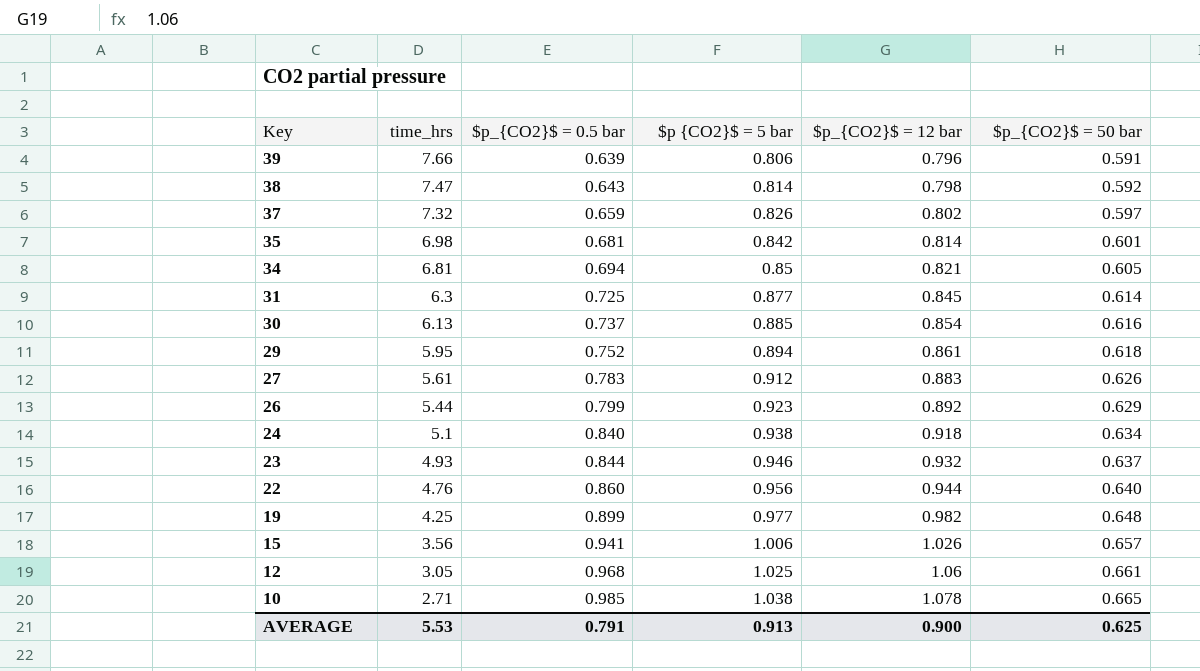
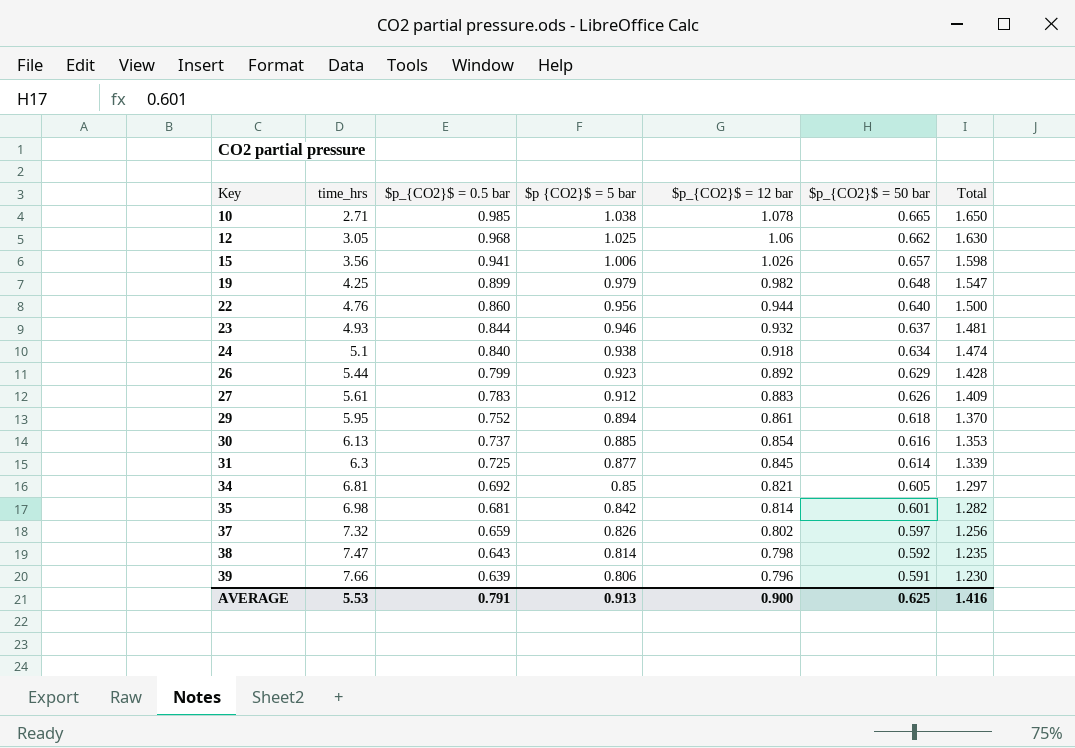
row order: Key descending -> Key ascending
column Total | formula: none -> [$p_{CO2}$ = 0.5 bar] + [$p_{CO2}$ = 50 bar]
12 | $p_{CO2}$ = 50 bar: 0.661 -> 0.662
19 | $p {CO2}$ = 5 bar: 0.977 -> 0.979
34 | $p_{CO2}$ = 0.5 bar: 0.694 -> 0.692

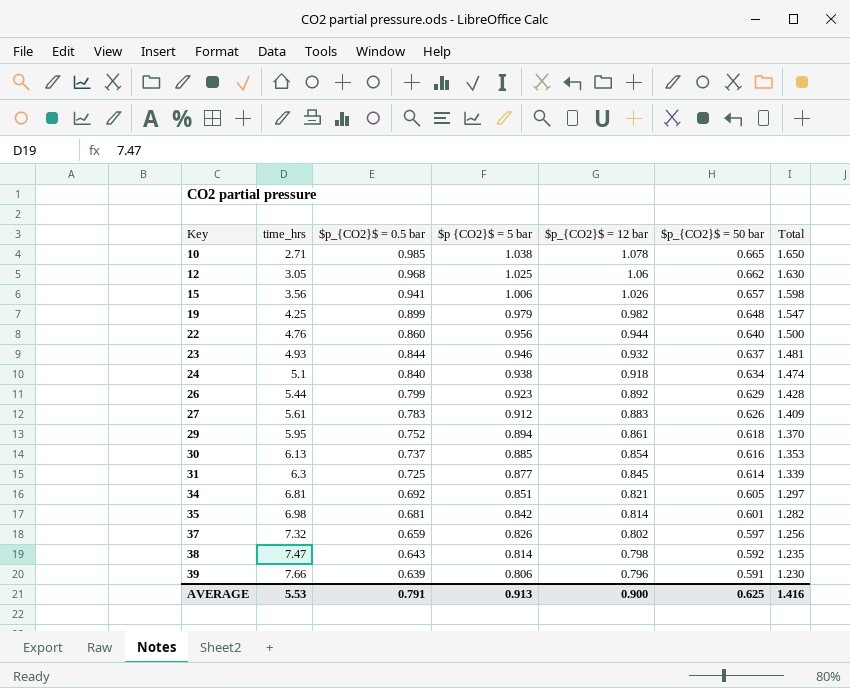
34 | $p {CO2}$ = 5 bar: 0.85 -> 0.851

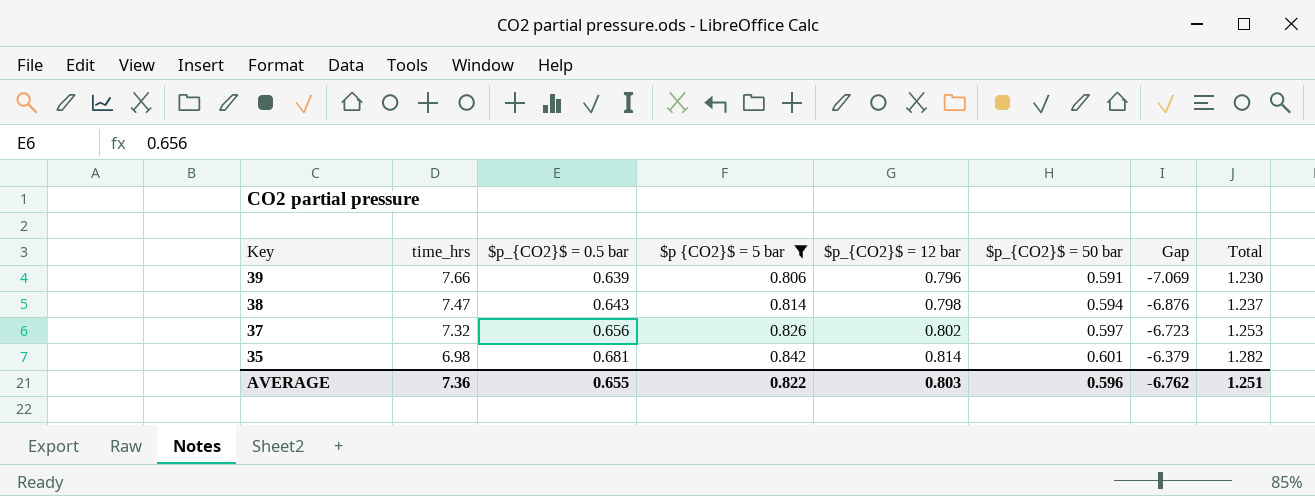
filter: none -> $p {CO2}$ = 5 bar <= 0.842
row order: Key ascending -> Key descending
column Gap | formula: none -> [$p_{CO2}$ = 50 bar] - [time_hrs]
38 | $p_{CO2}$ = 50 bar: 0.592 -> 0.594
38 | Total: 1.235 -> 1.237
37 | $p_{CO2}$ = 0.5 bar: 0.659 -> 0.656
37 | Total: 1.256 -> 1.253
AVERAGE | time_hrs: 5.53 -> 7.36
AVERAGE | $p_{CO2}$ = 0.5 bar: 0.791 -> 0.655
AVERAGE | $p {CO2}$ = 5 bar: 0.913 -> 0.822
AVERAGE | $p_{CO2}$ = 12 bar: 0.900 -> 0.803
AVERAGE | $p_{CO2}$ = 50 bar: 0.625 -> 0.596
AVERAGE | Total: 1.416 -> 1.251

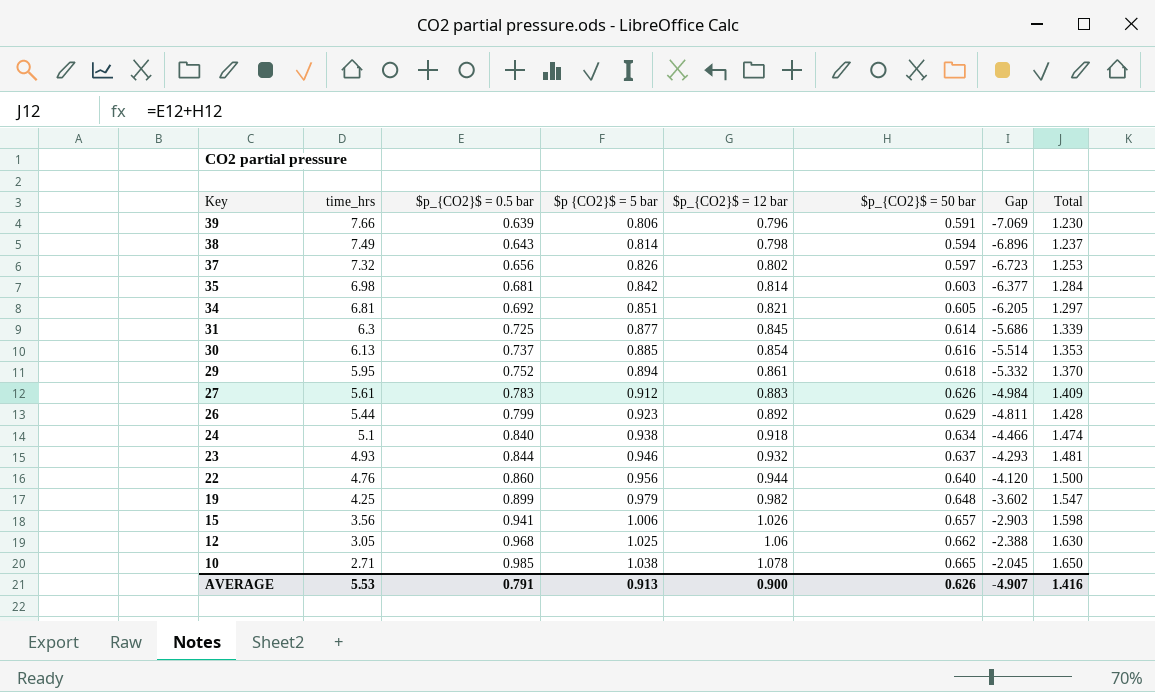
filter: $p {CO2}$ = 5 bar <= 0.842 -> none
38 | time_hrs: 7.47 -> 7.49
38 | Gap: -6.876 -> -6.896
35 | $p_{CO2}$ = 50 bar: 0.601 -> 0.603
35 | Gap: -6.379 -> -6.377
35 | Total: 1.282 -> 1.284
AVERAGE | time_hrs: 7.36 -> 5.53
AVERAGE | $p_{CO2}$ = 0.5 bar: 0.655 -> 0.791
AVERAGE | $p {CO2}$ = 5 bar: 0.822 -> 0.913
AVERAGE | $p_{CO2}$ = 12 bar: 0.803 -> 0.900
AVERAGE | $p_{CO2}$ = 50 bar: 0.596 -> 0.626
AVERAGE | Gap: -6.762 -> -4.907
AVERAGE | Total: 1.251 -> 1.416

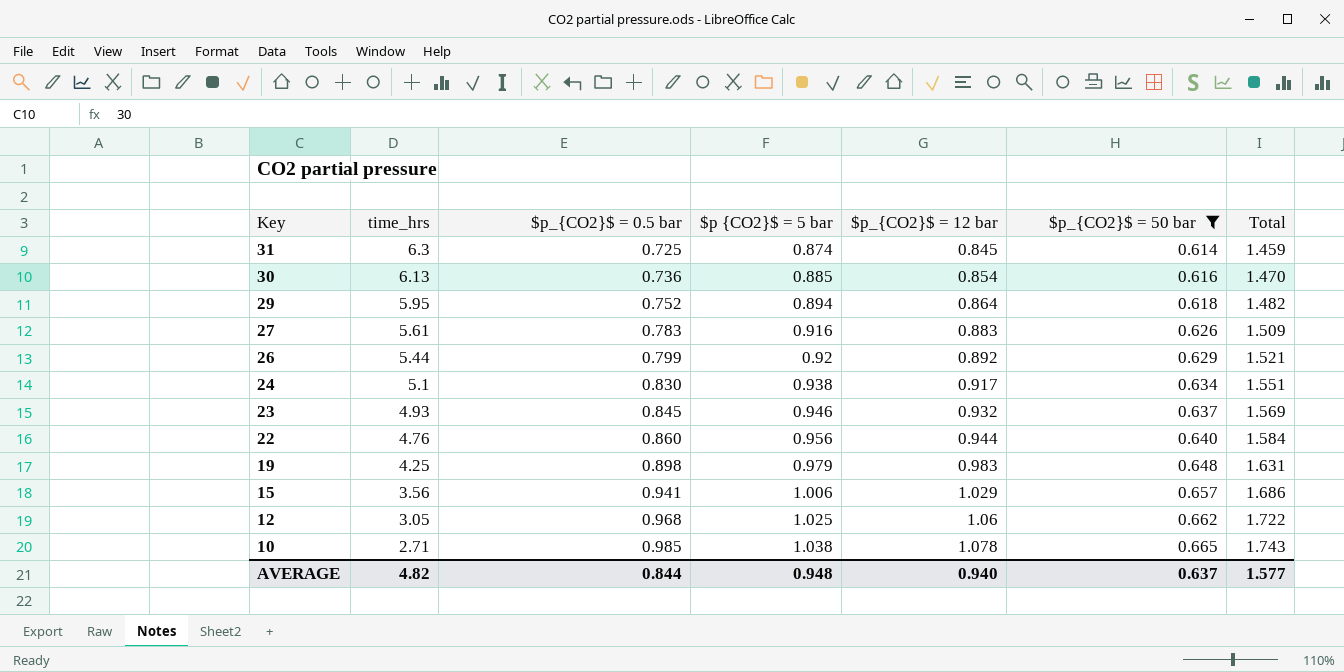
filter: none -> $p_{CO2}$ = 50 bar >= 0.614
column Gap | formula: [$p_{CO2}$ = 50 bar] - [time_hrs] -> none
column Total | formula: [$p_{CO2}$ = 0.5 bar] + [$p_{CO2}$ = 50 bar] -> [$p_{CO2}$ = 12 bar] + [$p_{CO2}$ = 50 bar]
31 | $p {CO2}$ = 5 bar: 0.877 -> 0.874
30 | $p_{CO2}$ = 0.5 bar: 0.737 -> 0.736
29 | $p_{CO2}$ = 12 bar: 0.861 -> 0.864
27 | $p {CO2}$ = 5 bar: 0.912 -> 0.916
26 | $p {CO2}$ = 5 bar: 0.923 -> 0.92
24 | $p_{CO2}$ = 0.5 bar: 0.840 -> 0.830
24 | $p_{CO2}$ = 12 bar: 0.918 -> 0.917
23 | $p_{CO2}$ = 0.5 bar: 0.844 -> 0.845
19 | $p_{CO2}$ = 0.5 bar: 0.899 -> 0.898
19 | $p_{CO2}$ = 12 bar: 0.982 -> 0.983
15 | $p_{CO2}$ = 12 bar: 1.026 -> 1.029
AVERAGE | time_hrs: 5.53 -> 4.82
AVERAGE | $p_{CO2}$ = 0.5 bar: 0.791 -> 0.844
AVERAGE | $p {CO2}$ = 5 bar: 0.913 -> 0.948
AVERAGE | $p_{CO2}$ = 12 bar: 0.900 -> 0.940
AVERAGE | $p_{CO2}$ = 50 bar: 0.626 -> 0.637
AVERAGE | Total: 1.416 -> 1.577

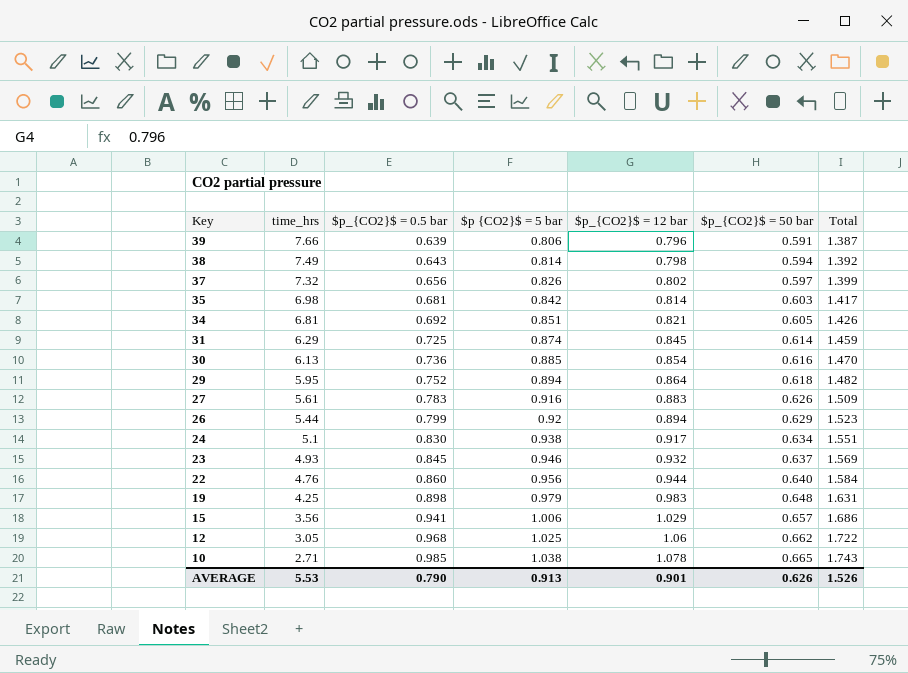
filter: $p_{CO2}$ = 50 bar >= 0.614 -> none
31 | time_hrs: 6.3 -> 6.29
26 | $p_{CO2}$ = 12 bar: 0.892 -> 0.894
26 | Total: 1.521 -> 1.523
AVERAGE | time_hrs: 4.82 -> 5.53
AVERAGE | $p_{CO2}$ = 0.5 bar: 0.844 -> 0.790
AVERAGE | $p {CO2}$ = 5 bar: 0.948 -> 0.913
AVERAGE | $p_{CO2}$ = 12 bar: 0.940 -> 0.901
AVERAGE | $p_{CO2}$ = 50 bar: 0.637 -> 0.626
AVERAGE | Total: 1.577 -> 1.526

